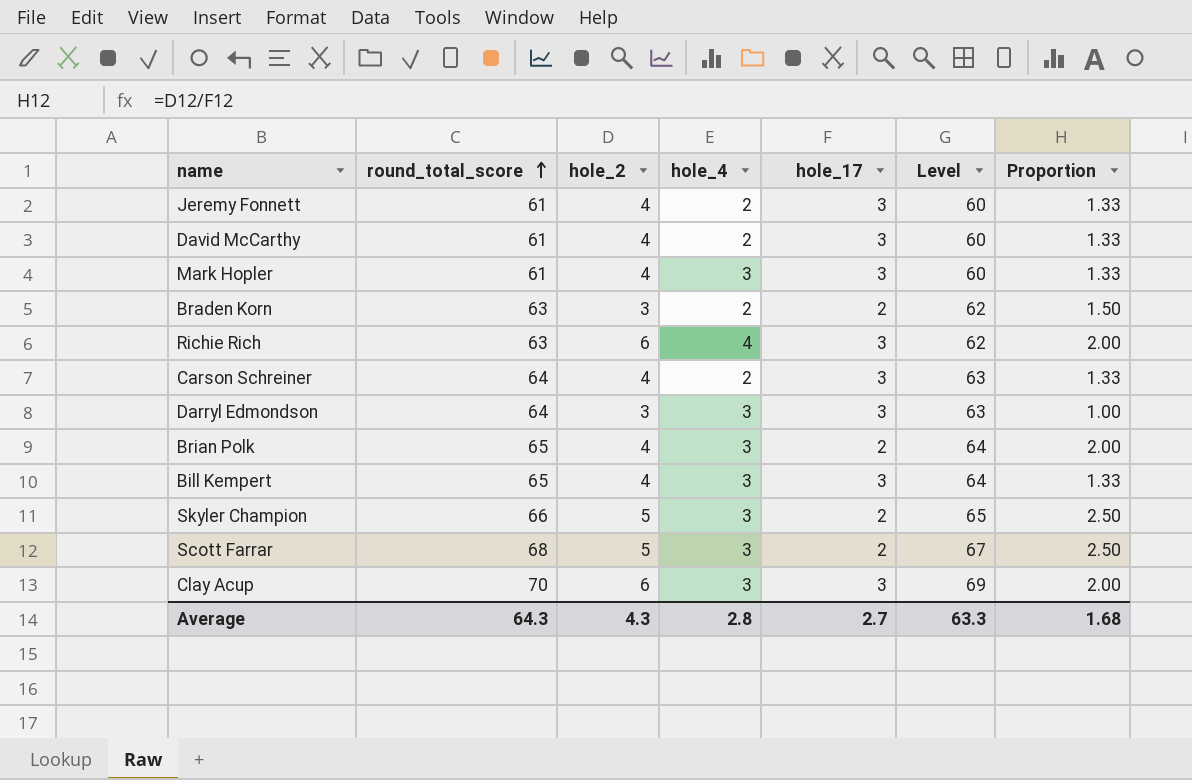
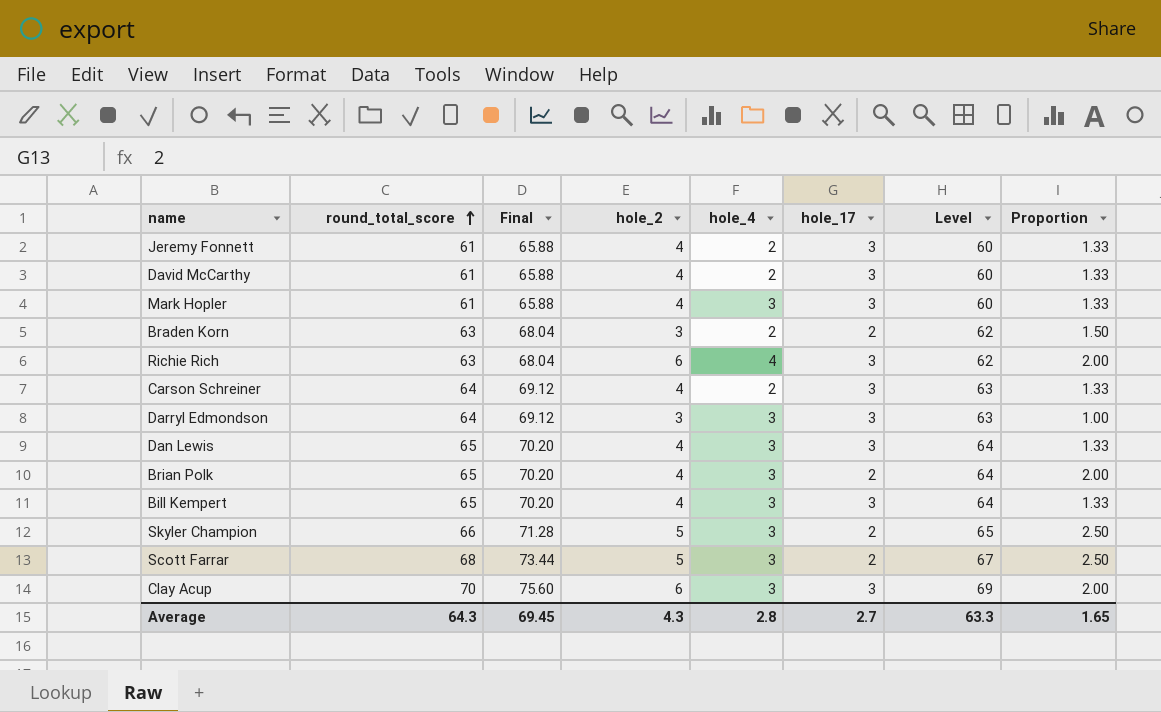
column Final | formula: none -> [round_total_score] * 1.08
row Dan Lewis: none -> 65 | 70.20 | 4 | 3 | 3 | 64 | 1.33
Average | Proportion: 1.68 -> 1.65

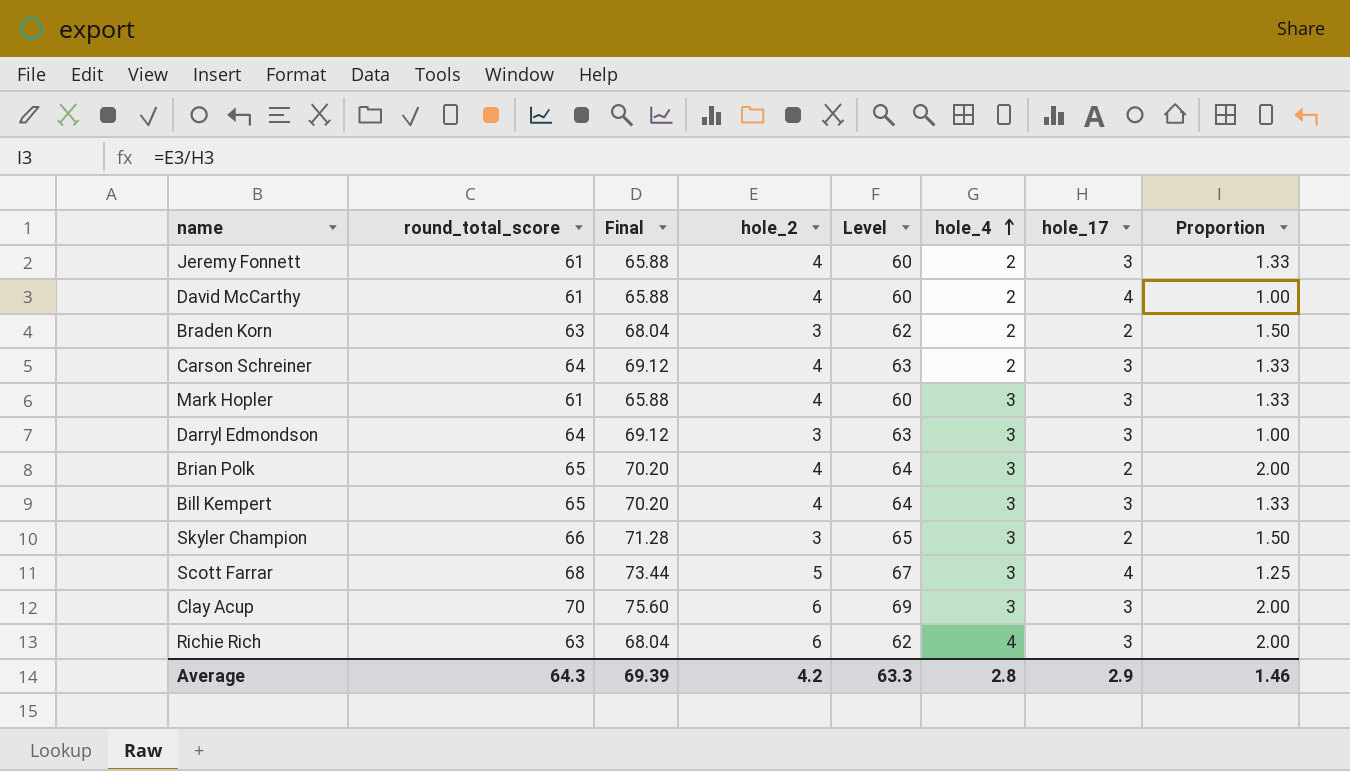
row order: round_total_score ascending -> hole_4 ascending
column Level | position: 7 -> 5
row Dan Lewis: 65 | 70.20 | 4 | 3 | 3 | 64 | 1.33 -> none
David McCarthy | hole_17: 3 -> 4
David McCarthy | Proportion: 1.33 -> 1.00
Skyler Champion | hole_2: 5 -> 3
Skyler Champion | Proportion: 2.50 -> 1.50
Scott Farrar | hole_17: 2 -> 4
Scott Farrar | Proportion: 2.50 -> 1.25
Average | Final: 69.45 -> 69.39
Average | hole_2: 4.3 -> 4.2
Average | hole_17: 2.7 -> 2.9
Average | Proportion: 1.65 -> 1.46

